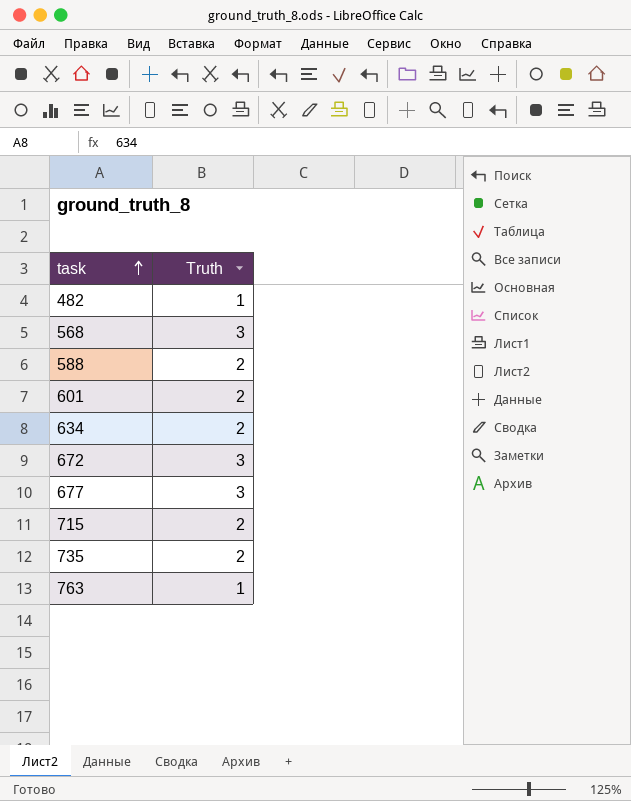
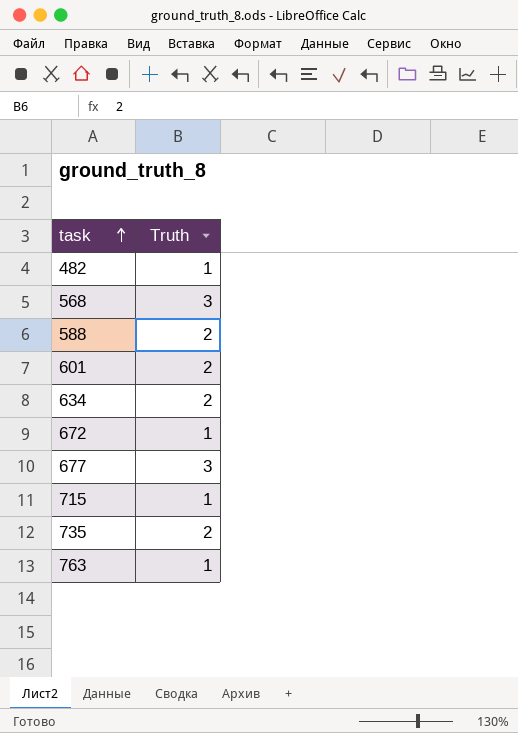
672 | Truth: 3 -> 1
715 | Truth: 2 -> 1

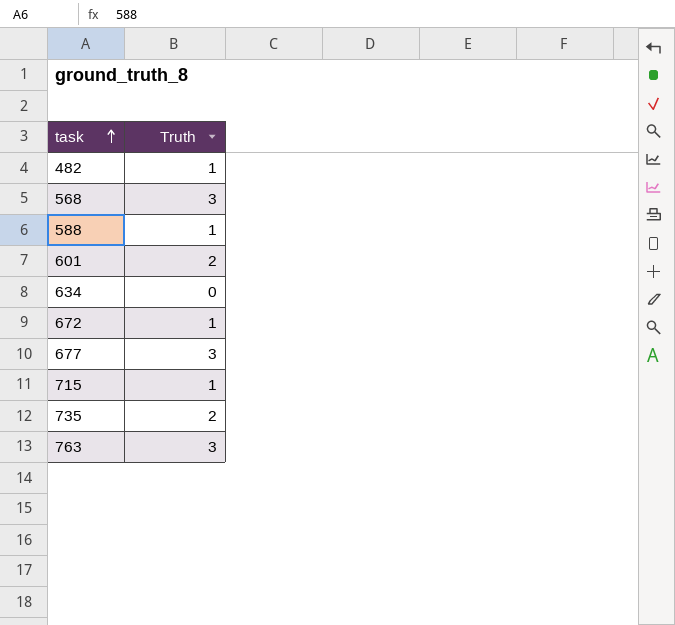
588 | Truth: 2 -> 1
634 | Truth: 2 -> 0
763 | Truth: 1 -> 3

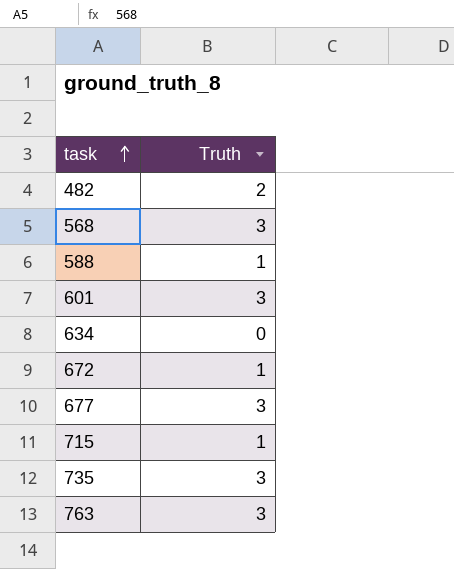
482 | Truth: 1 -> 2
601 | Truth: 2 -> 3
735 | Truth: 2 -> 3

